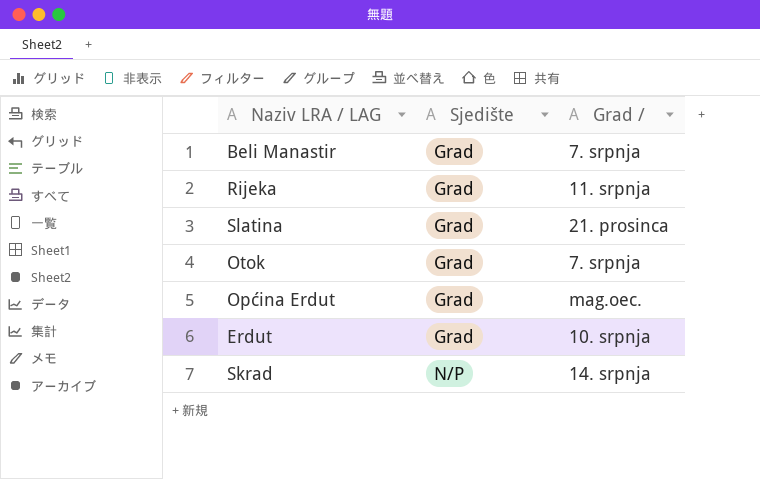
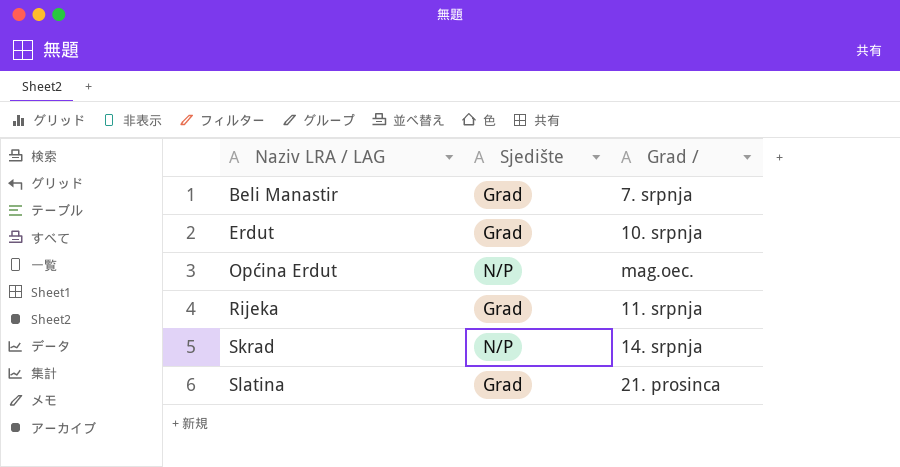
row order: Sjedište ascending -> Naziv LRA / LAG ascending
row Otok: Grad | 7. srpnja -> none
Općina Erdut | Sjedište: Grad -> N/P

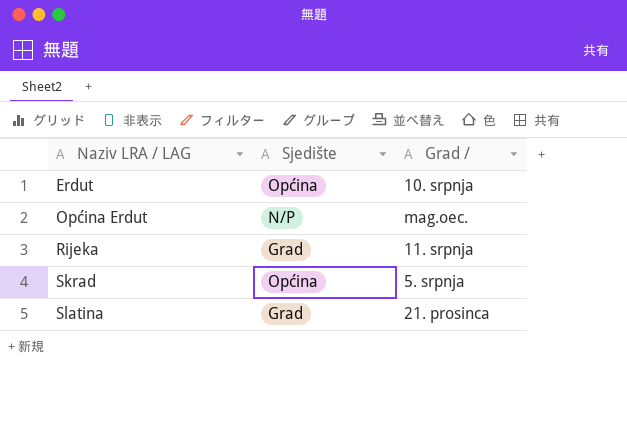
row Beli Manastir: Grad | 7. srpnja -> none
Erdut | Sjedište: Grad -> Općina
Skrad | Sjedište: N/P -> Općina
Skrad | Grad /: 14. srpnja -> 5. srpnja

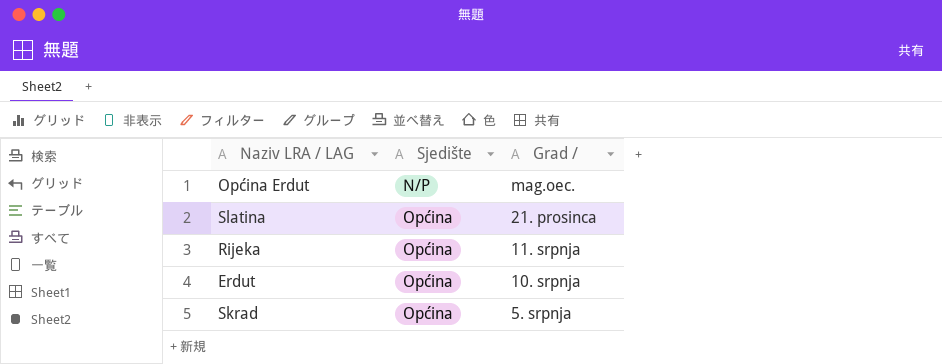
row order: Naziv LRA / LAG ascending -> Sjedište ascending
Slatina | Sjedište: Grad -> Općina
Rijeka | Sjedište: Grad -> Općina

